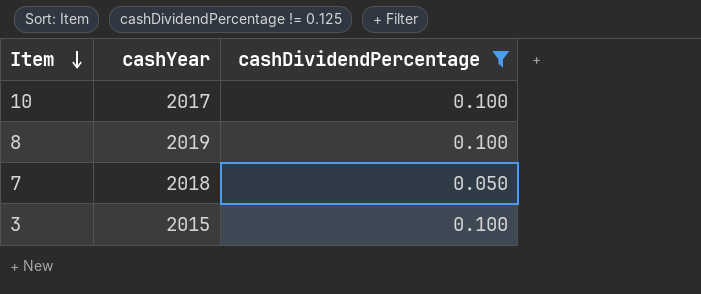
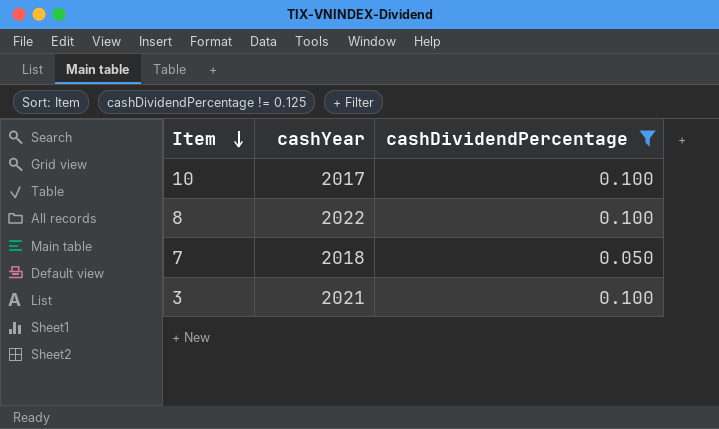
8 | cashYear: 2019 -> 2022
3 | cashYear: 2015 -> 2021

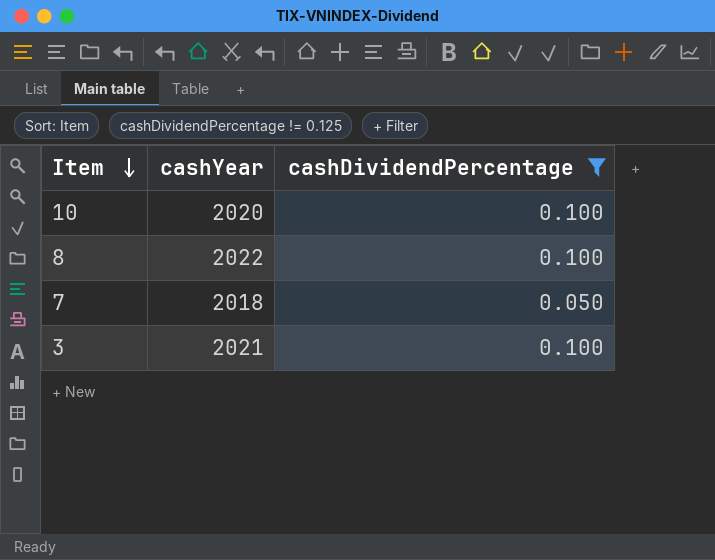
10 | cashYear: 2017 -> 2020

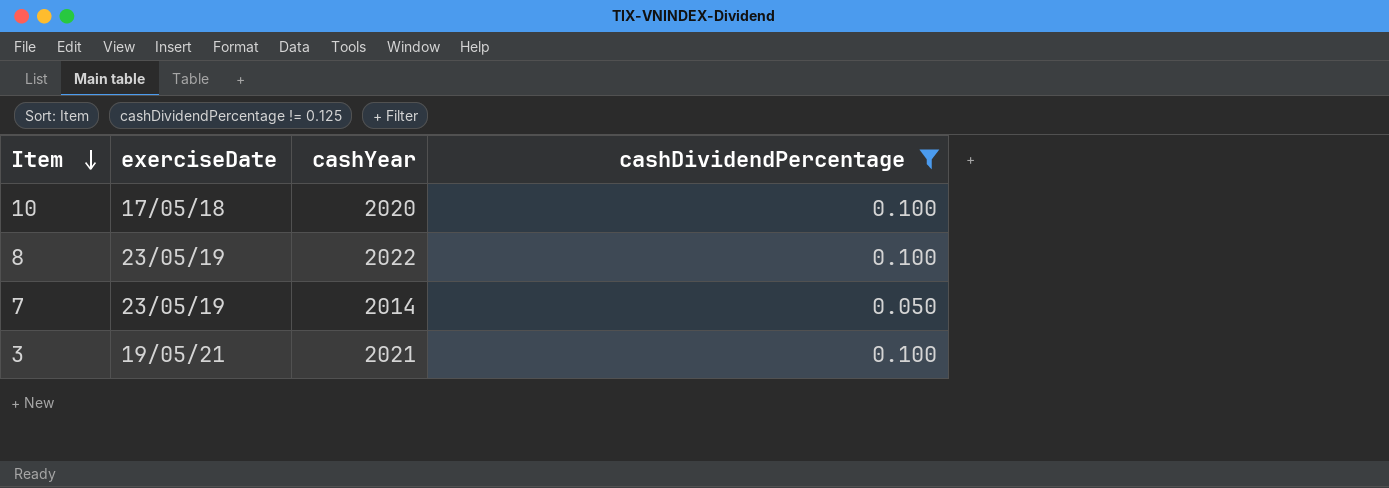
column exerciseDate | position: none -> 2
7 | cashYear: 2018 -> 2014

